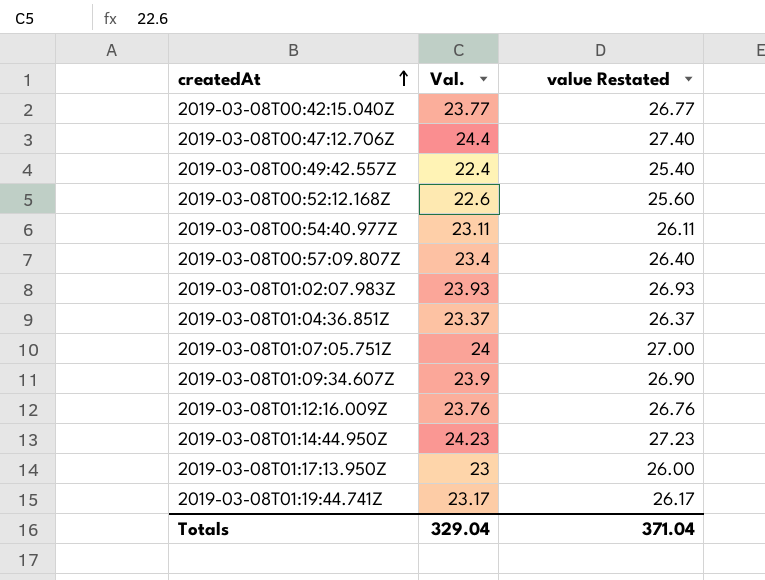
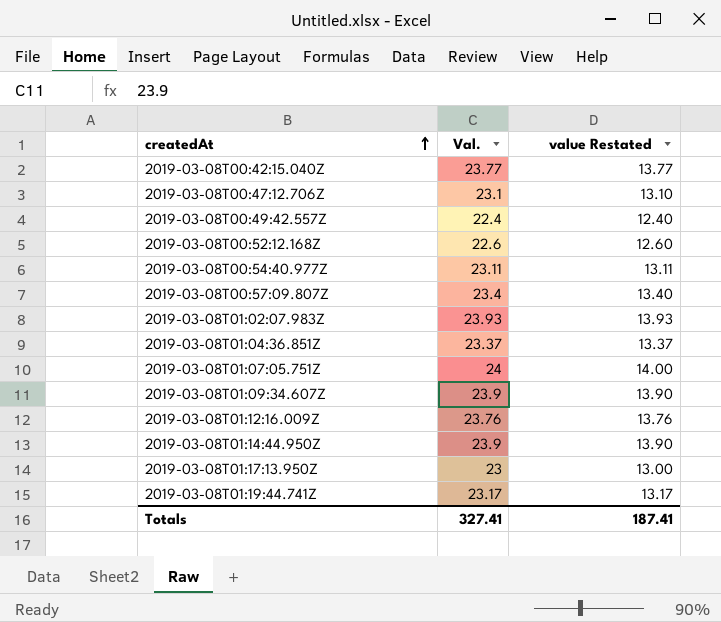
column value Restated | formula: [Val.] + 3 -> [Val.] - 10
2019-03-08T00:47:12.706Z | Val.: 24.4 -> 23.1
2019-03-08T01:14:44.950Z | Val.: 24.23 -> 23.9
Totals | Val.: 329.04 -> 327.41
Totals | value Restated: 371.04 -> 187.41

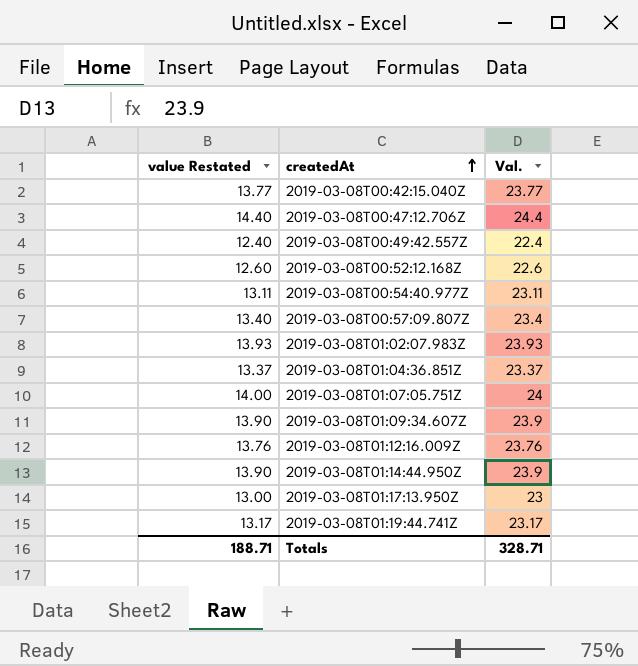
column value Restated | position: 3 -> 1
2019-03-08T00:47:12.706Z | value Restated: 13.10 -> 14.40
2019-03-08T00:47:12.706Z | Val.: 23.1 -> 24.4
Totals | value Restated: 187.41 -> 188.71
Totals | Val.: 327.41 -> 328.71

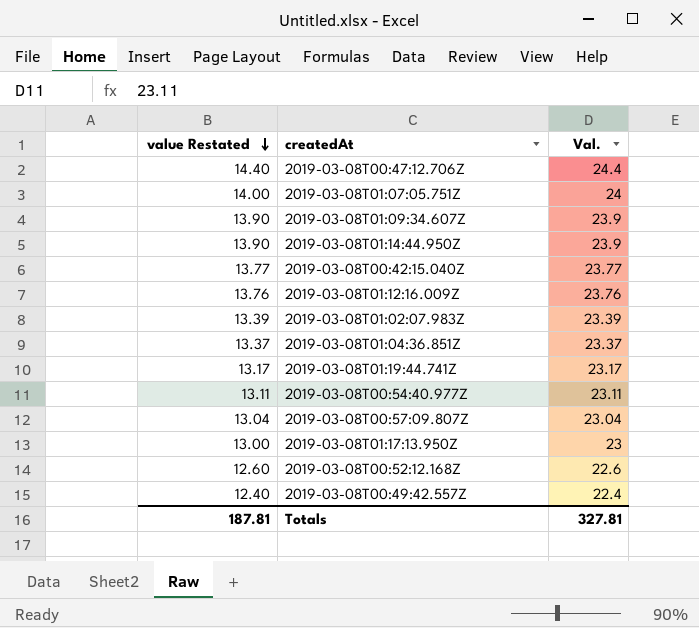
row order: createdAt ascending -> value Restated descending
2019-03-08T01:02:07.983Z | value Restated: 13.93 -> 13.39
2019-03-08T01:02:07.983Z | Val.: 23.93 -> 23.39
2019-03-08T00:57:09.807Z | value Restated: 13.40 -> 13.04
2019-03-08T00:57:09.807Z | Val.: 23.4 -> 23.04
Totals | value Restated: 188.71 -> 187.81
Totals | Val.: 328.71 -> 327.81

